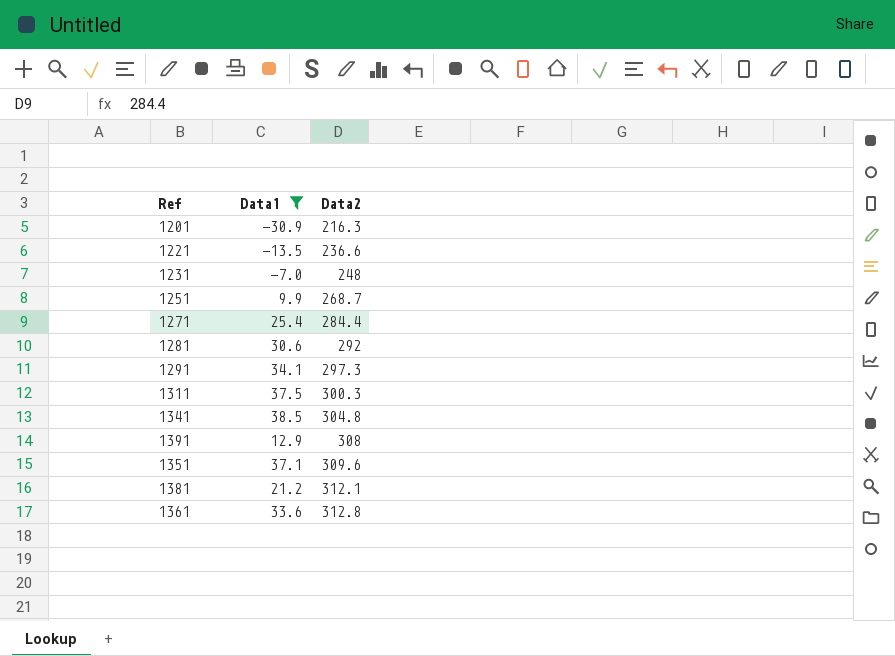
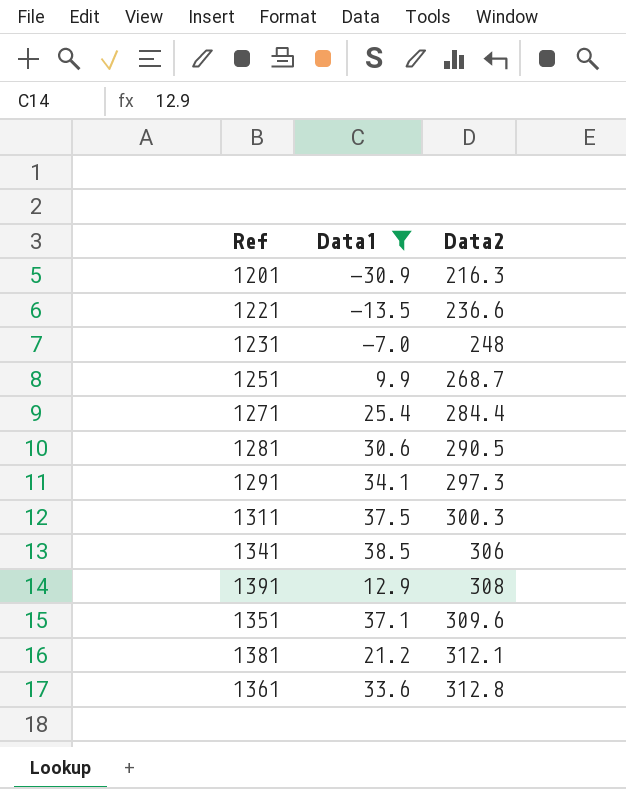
1281 | Data2: 292 -> 290.5
1341 | Data2: 304.8 -> 306

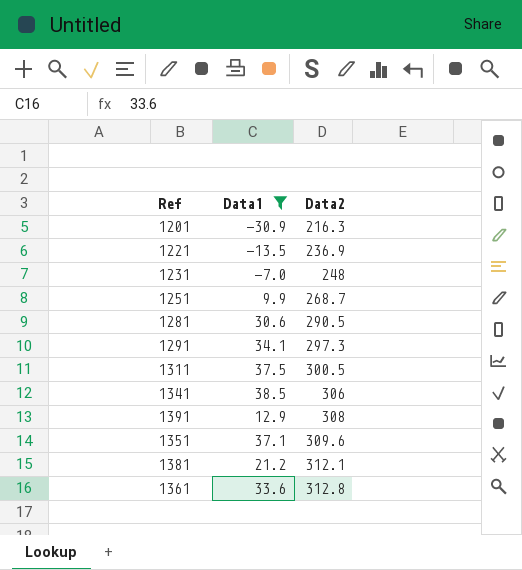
row 1271: 25.4 | 284.4 -> none
1221 | Data2: 236.6 -> 236.9
1311 | Data2: 300.3 -> 300.5

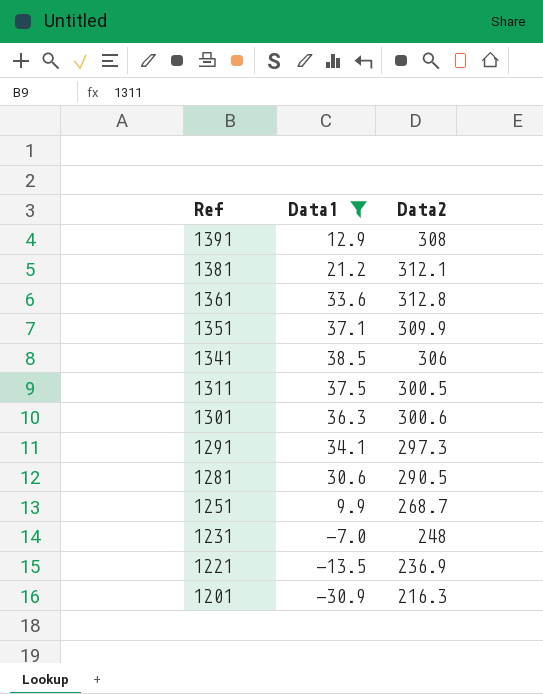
row order: Data2 ascending -> Ref descending
1351 | Data2: 309.6 -> 309.9
row 1301: none -> 36.3 | 300.6

